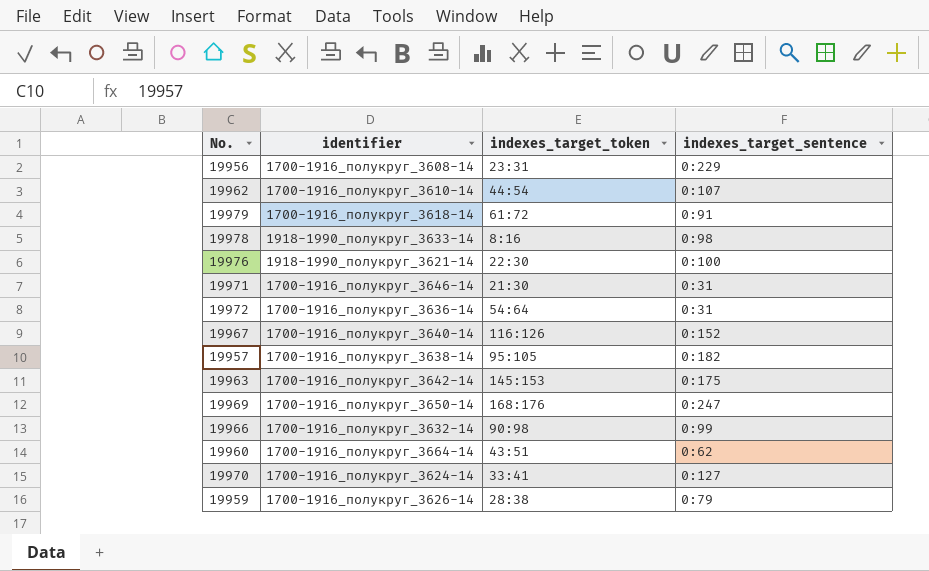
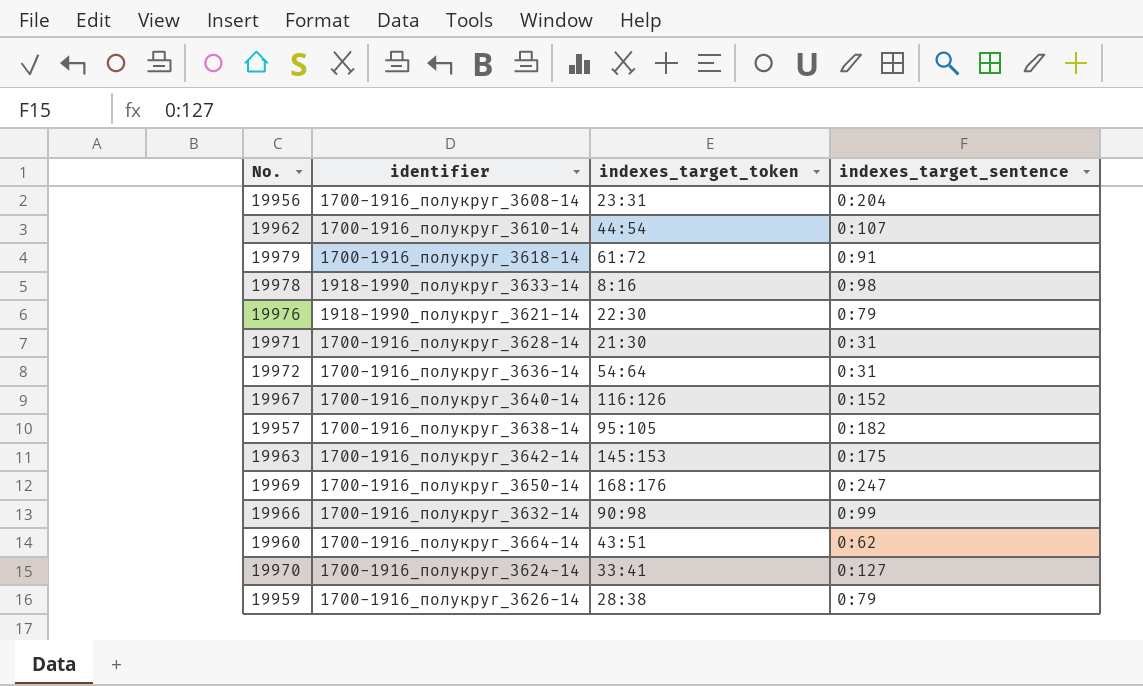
19956 | indexes_target_sentence: 0:229 -> 0:204
19976 | indexes_target_sentence: 0:100 -> 0:79
19971 | identifier: 1700-1916_полукруг_3646-14 -> 1700-1916_полукруг_3628-14

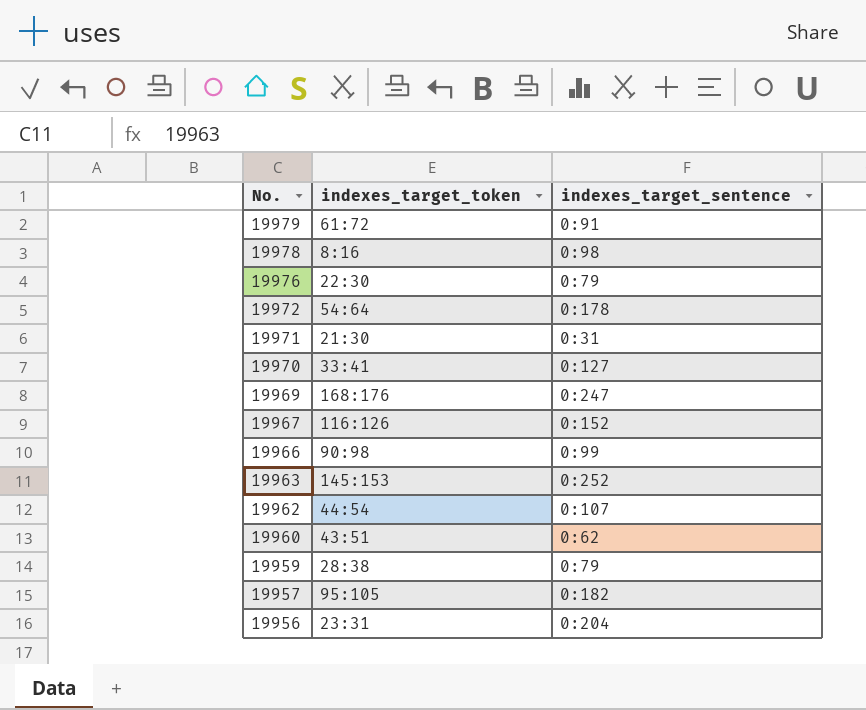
row order: none -> No. descending
column identifier | position: 2 -> none
19972 | indexes_target_sentence: 0:31 -> 0:178
19963 | indexes_target_sentence: 0:175 -> 0:252

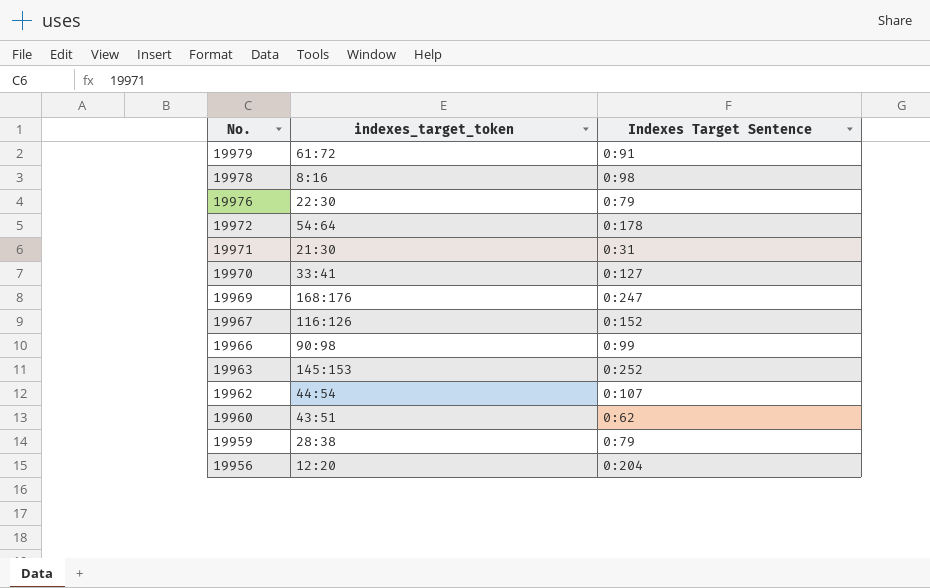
column name: indexes_target_sentence -> Indexes Target Sentence
row 19957: 95:105 | 0:182 -> none
19956 | indexes_target_token: 23:31 -> 12:20

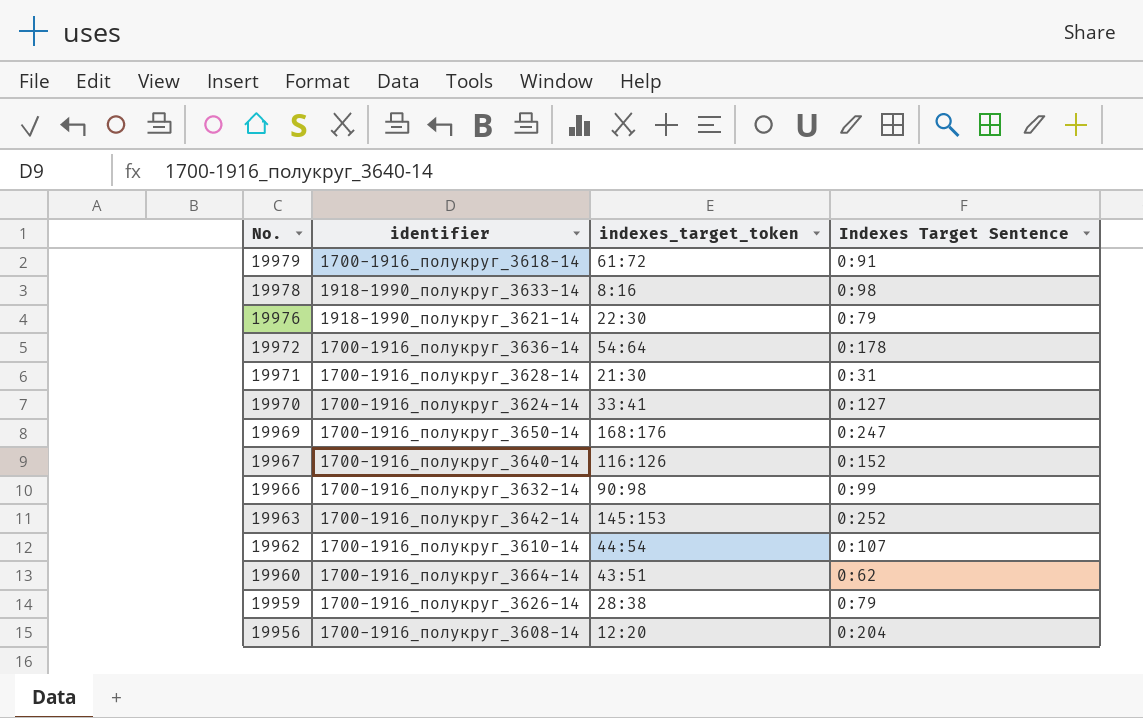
column identifier | position: none -> 2

